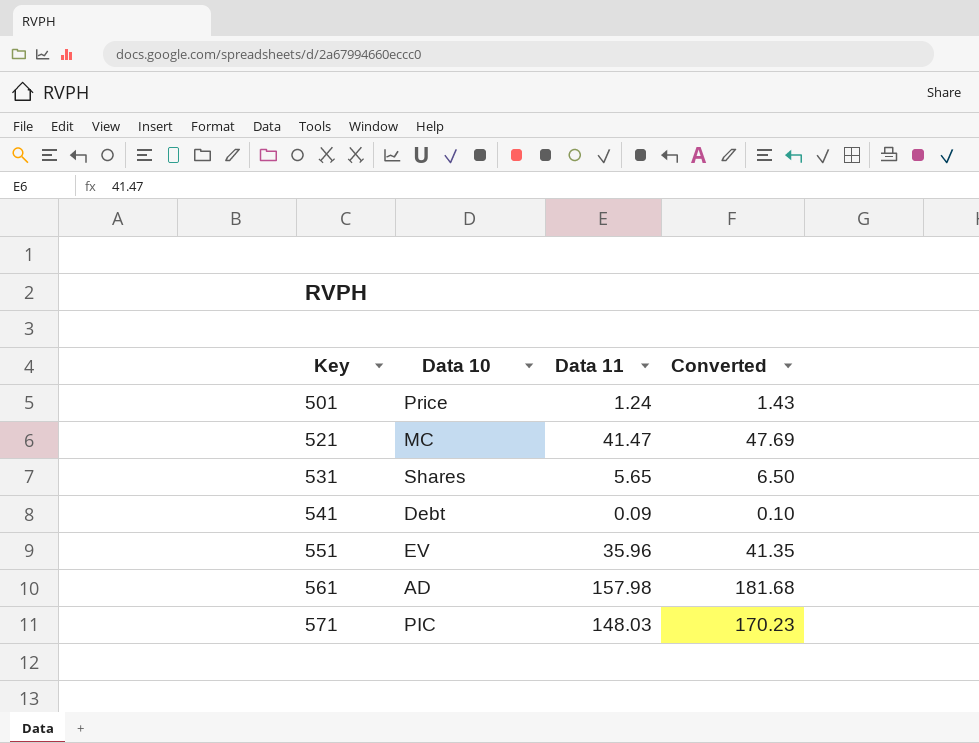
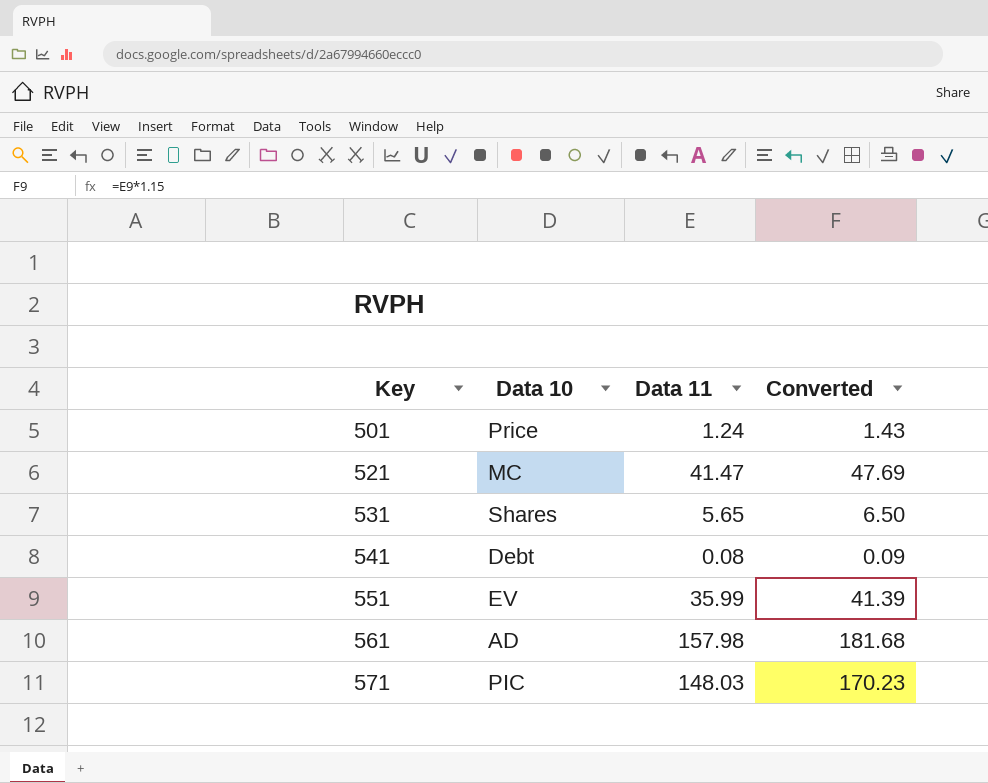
541 | Data 11: 0.09 -> 0.08
541 | Converted: 0.10 -> 0.09
551 | Data 11: 35.96 -> 35.99
551 | Converted: 41.35 -> 41.39

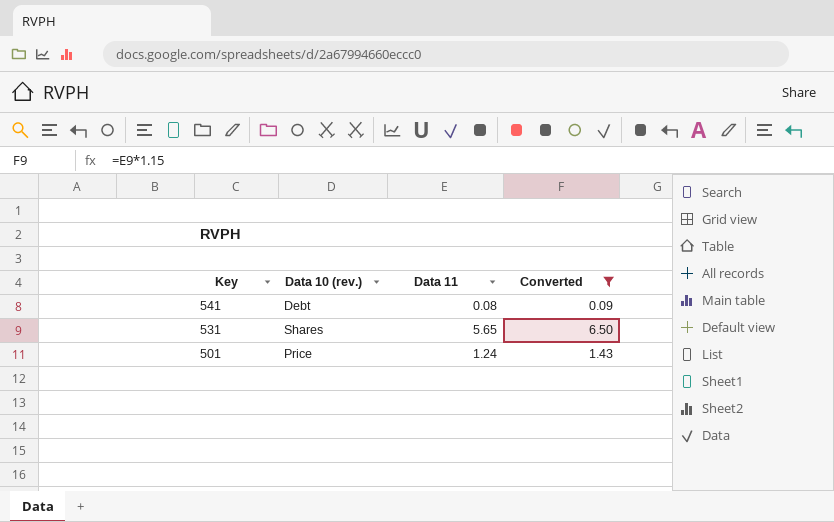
filter: none -> Converted <= 6.50
row order: Key ascending -> Key descending
column name: Data 10 -> Data 10 (rev.)

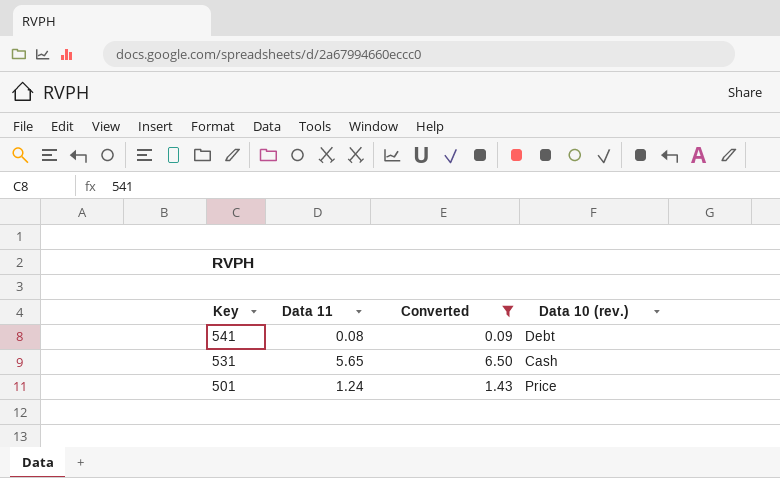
column Data 10 (rev.) | position: 2 -> 4
531 | Data 10 (rev.): Shares -> Cash

